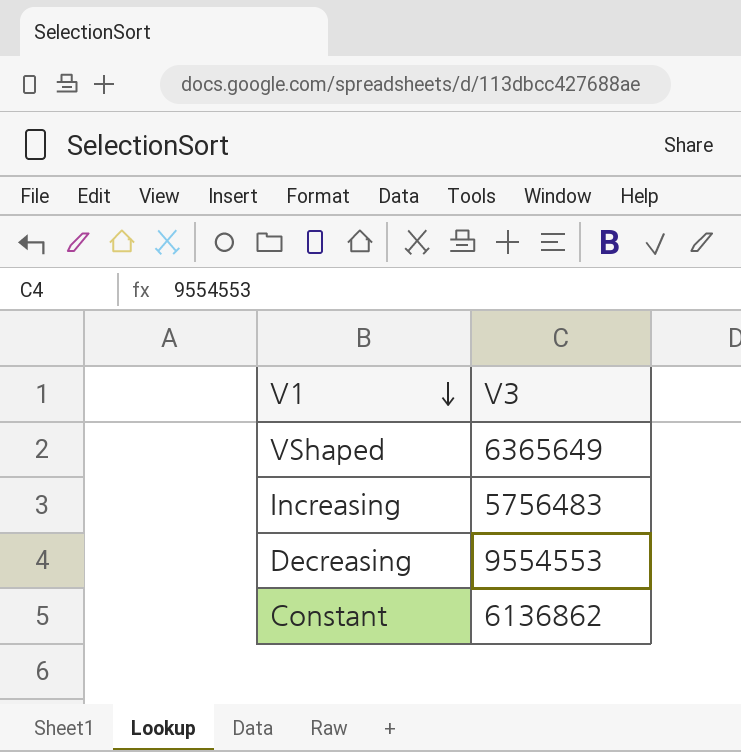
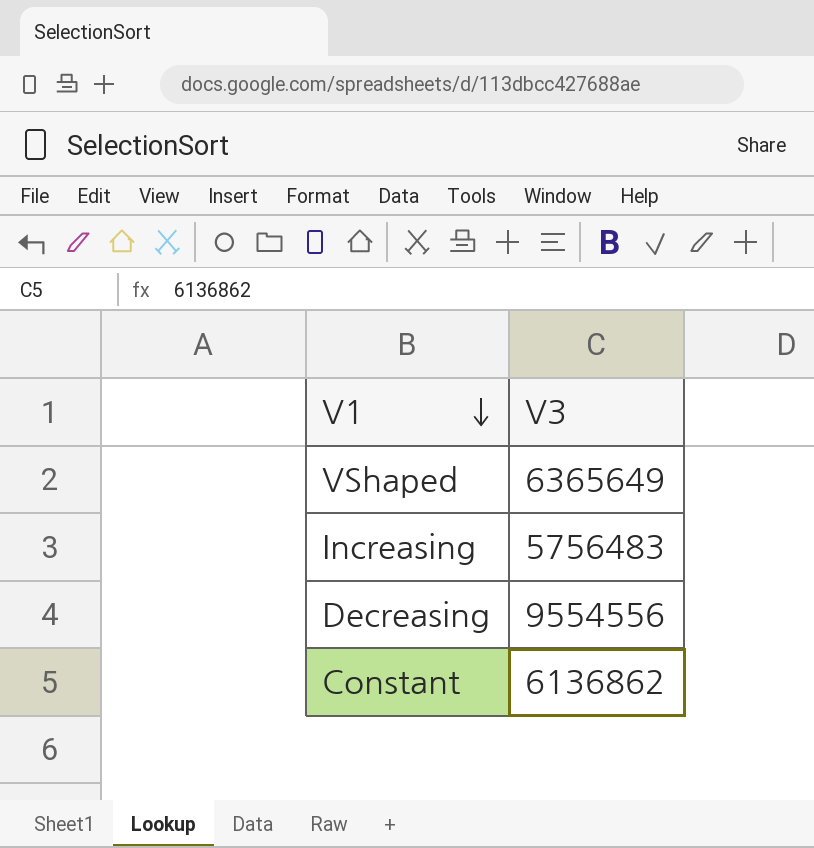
Decreasing | V3: 9554553 -> 9554556

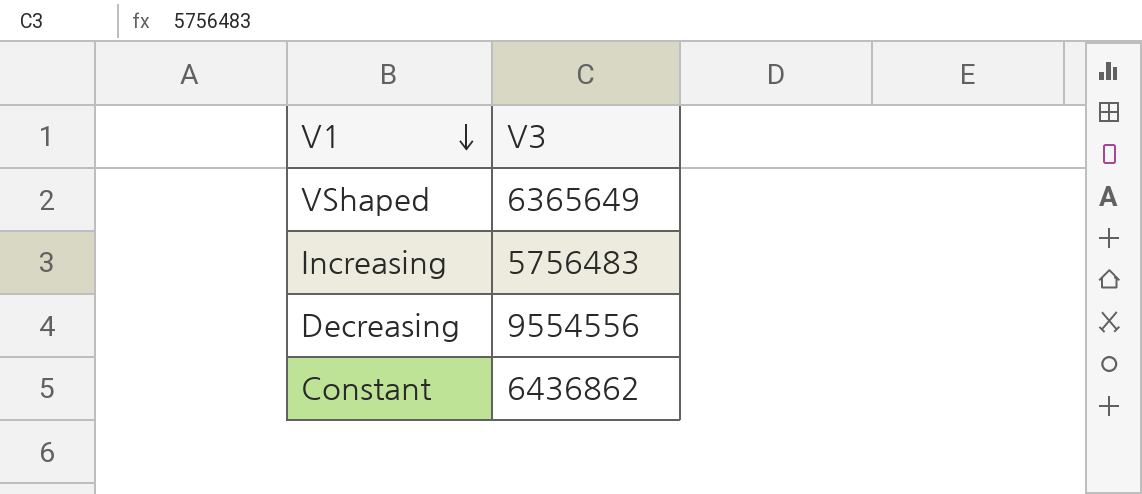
Constant | V3: 6136862 -> 6436862

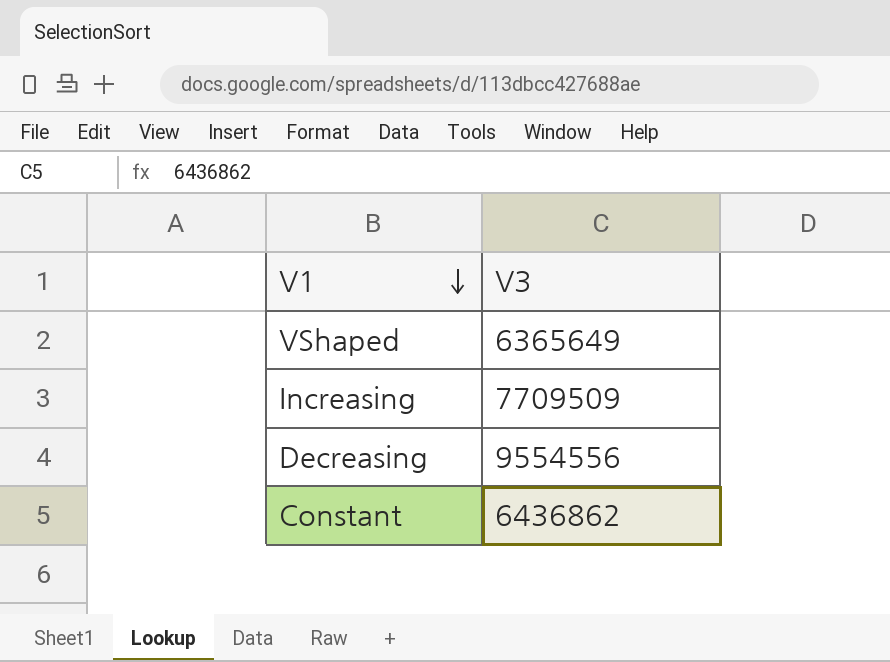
Increasing | V3: 5756483 -> 7709509

